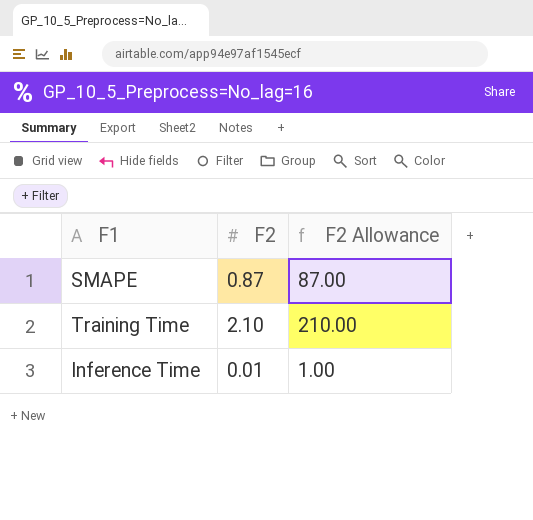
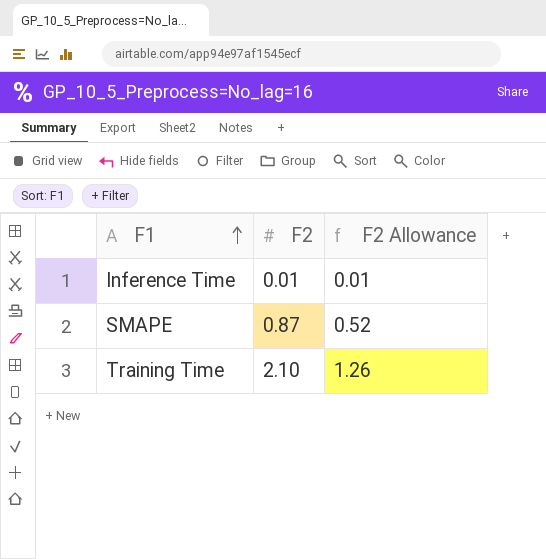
row order: none -> F1 ascending
column F2 Allowance | formula: [F2] * 100 -> [F2] * 0.6

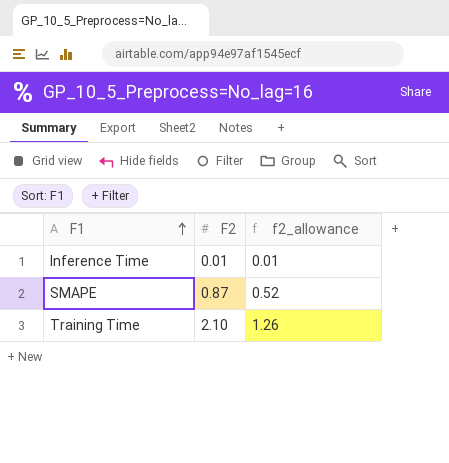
column name: F2 Allowance -> f2_allowance

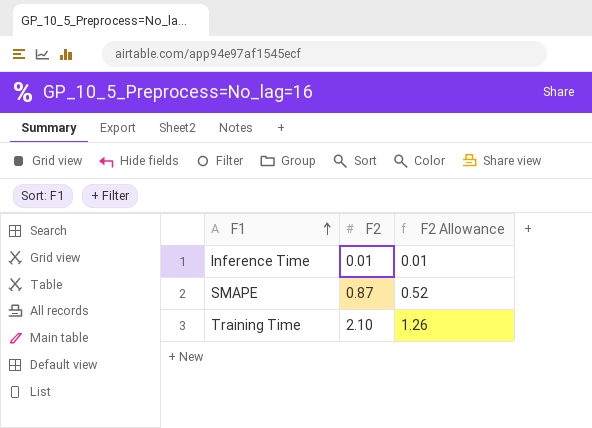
column name: f2_allowance -> F2 Allowance

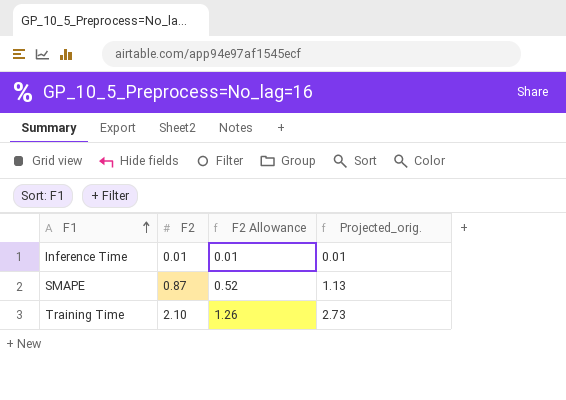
column Projected_orig. | formula: none -> [F2] * 1.3

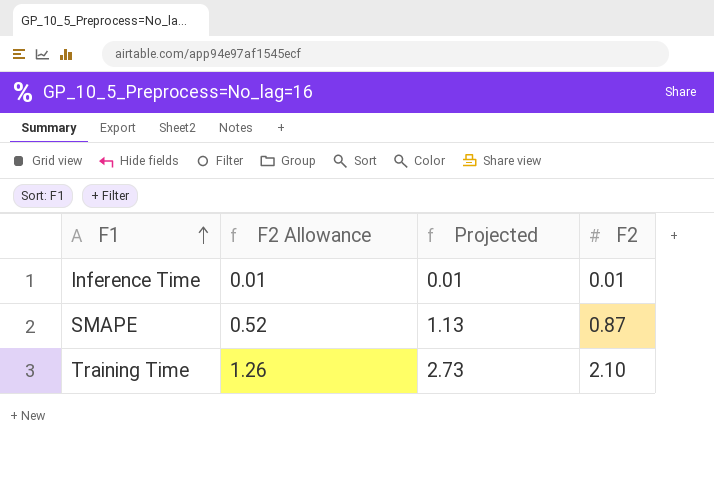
column name: Projected_orig. -> Projected
column F2 | position: 2 -> 4

